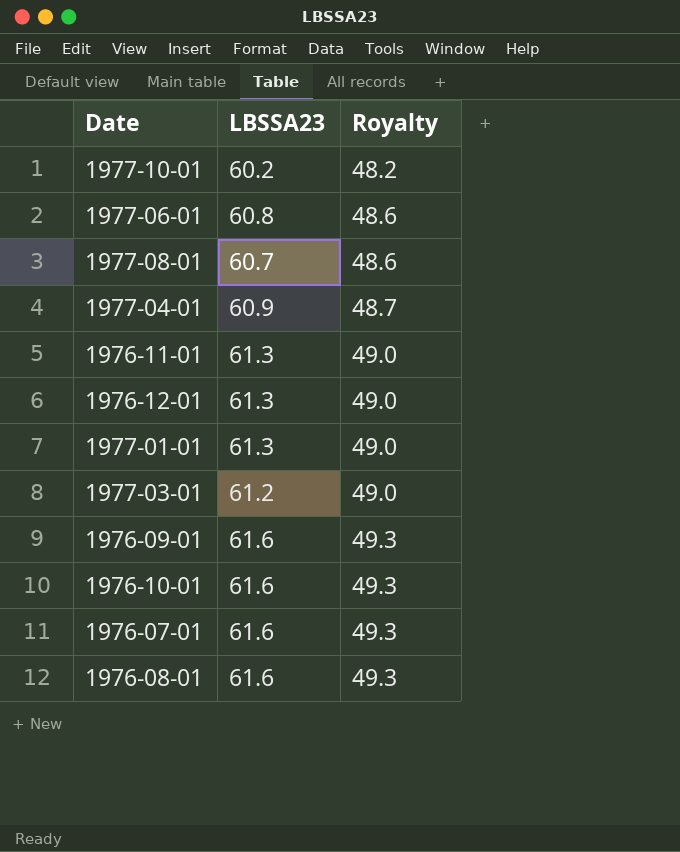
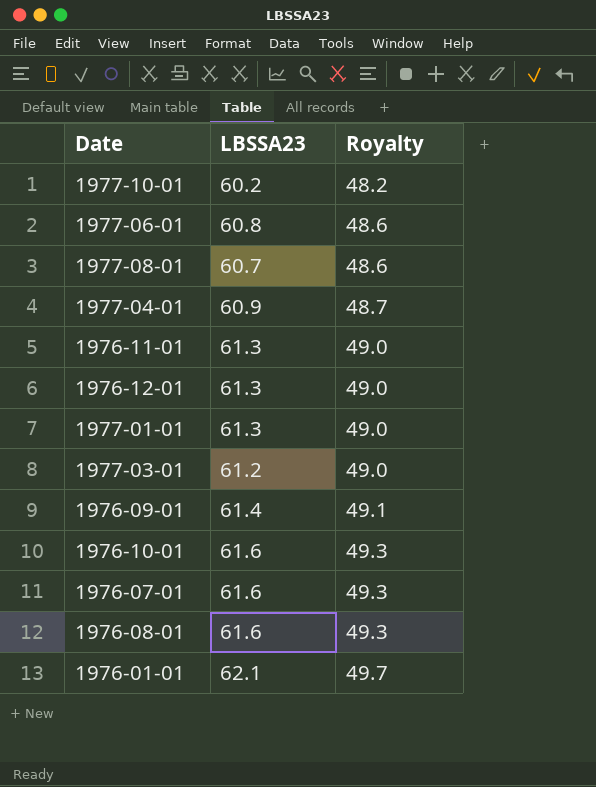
1976-09-01 | LBSSA23: 61.6 -> 61.4
1976-09-01 | Royalty: 49.3 -> 49.1
row 1976-01-01: none -> 62.1 | 49.7

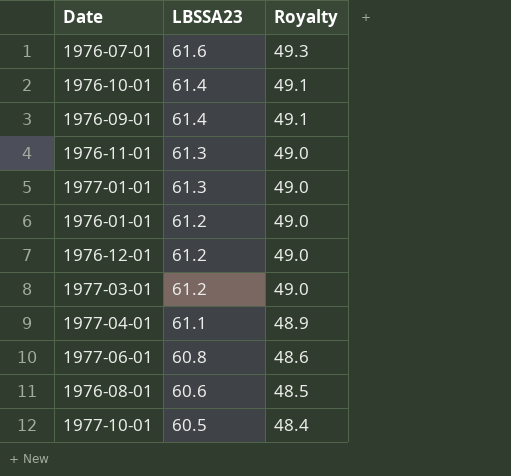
row order: Royalty ascending -> LBSSA23 descending
row 1977-08-01: 60.7 | 48.6 -> none
1976-10-01 | LBSSA23: 61.6 -> 61.4
1976-10-01 | Royalty: 49.3 -> 49.1
1976-01-01 | LBSSA23: 62.1 -> 61.2
1976-01-01 | Royalty: 49.7 -> 49.0
1976-12-01 | LBSSA23: 61.3 -> 61.2
1977-04-01 | LBSSA23: 60.9 -> 61.1
1977-04-01 | Royalty: 48.7 -> 48.9
1976-08-01 | LBSSA23: 61.6 -> 60.6
1976-08-01 | Royalty: 49.3 -> 48.5
1977-10-01 | LBSSA23: 60.2 -> 60.5
1977-10-01 | Royalty: 48.2 -> 48.4

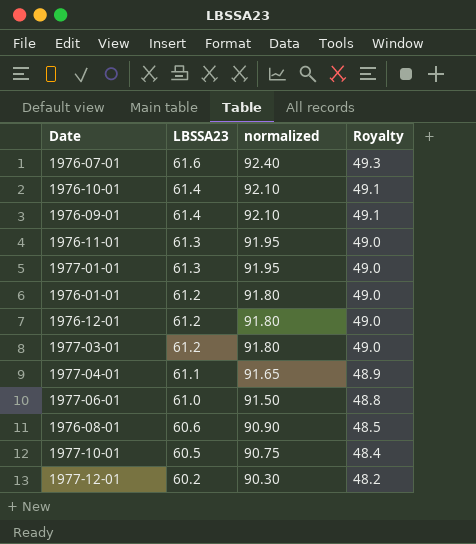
column normalized | formula: none -> [LBSSA23] * 1.5
1977-06-01 | LBSSA23: 60.8 -> 61.0
1977-06-01 | Royalty: 48.6 -> 48.8
row 1977-12-01: none -> 60.2 | 90.30 | 48.2

